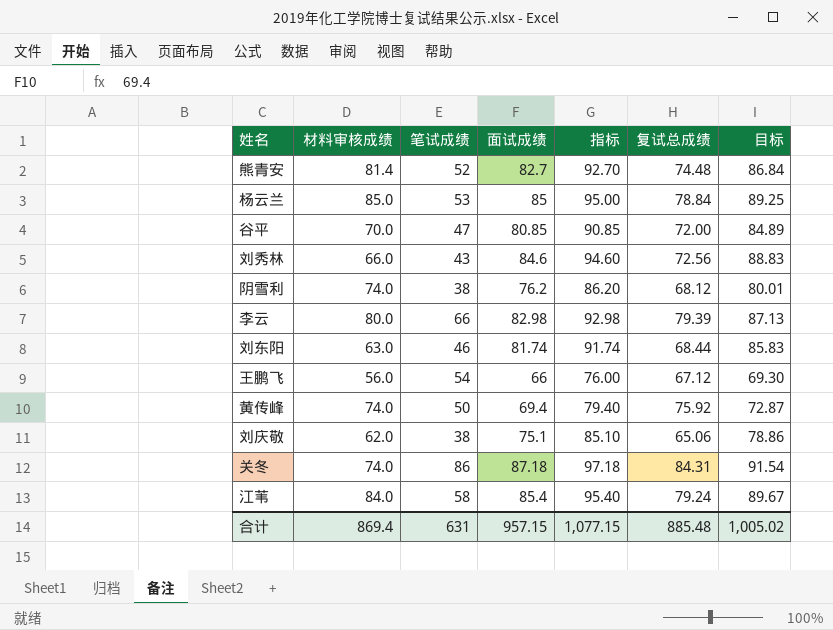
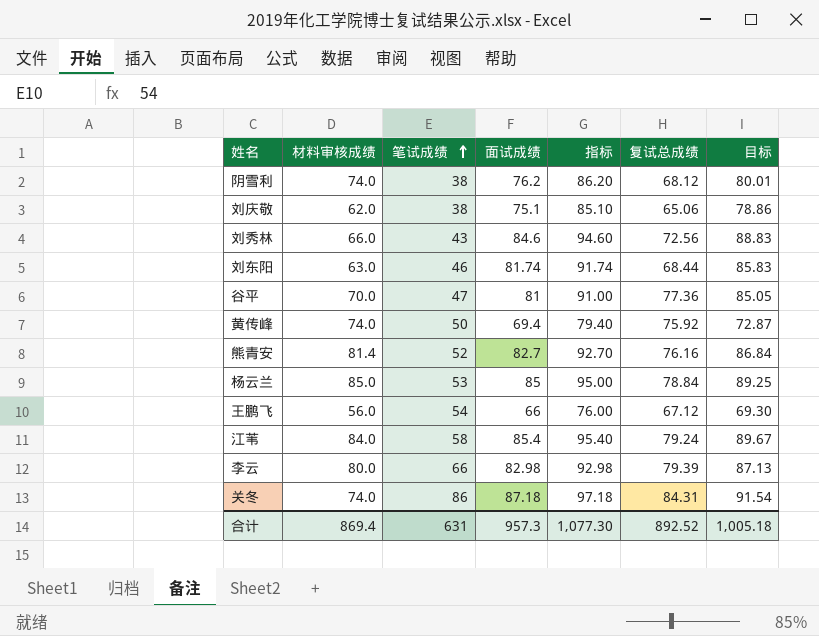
row order: none -> 笔试成绩 ascending
谷平 | 面试成绩: 80.85 -> 81
谷平 | 指标: 90.85 -> 91.00
谷平 | 复试总成绩: 72.00 -> 77.36
谷平 | 目标: 84.89 -> 85.05
熊青安 | 复试总成绩: 74.48 -> 76.16
合计 | 面试成绩: 957.15 -> 957.3
合计 | 指标: 1,077.15 -> 1,077.30
合计 | 复试总成绩: 885.48 -> 892.52
合计 | 目标: 1,005.02 -> 1,005.18

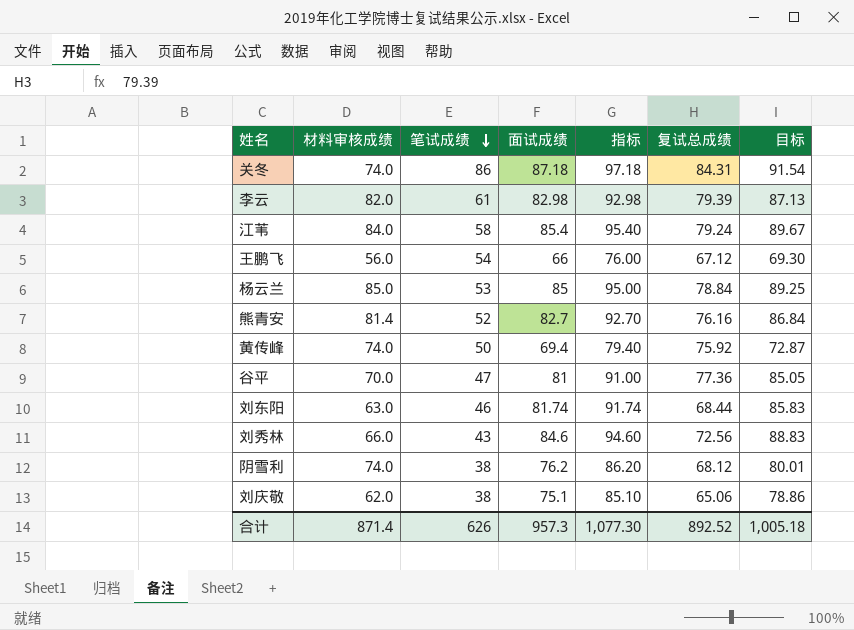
row order: 笔试成绩 ascending -> 笔试成绩 descending
李云 | 材料审核成绩: 80.0 -> 82.0
李云 | 笔试成绩: 66 -> 61
合计 | 材料审核成绩: 869.4 -> 871.4
合计 | 笔试成绩: 631 -> 626

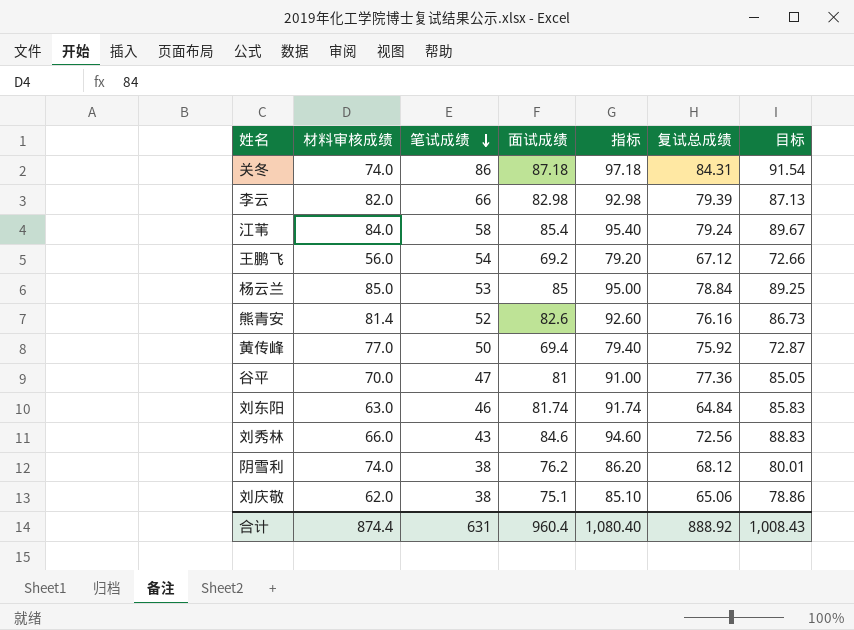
李云 | 笔试成绩: 61 -> 66
王鹏飞 | 面试成绩: 66 -> 69.2
王鹏飞 | 指标: 76.00 -> 79.20
王鹏飞 | 目标: 69.30 -> 72.66
熊青安 | 面试成绩: 82.7 -> 82.6
熊青安 | 指标: 92.70 -> 92.60
熊青安 | 目标: 86.84 -> 86.73
黄传峰 | 材料审核成绩: 74.0 -> 77.0
刘东阳 | 复试总成绩: 68.44 -> 64.84
合计 | 材料审核成绩: 871.4 -> 874.4
合计 | 笔试成绩: 626 -> 631
合计 | 面试成绩: 957.3 -> 960.4
合计 | 指标: 1,077.30 -> 1,080.40
合计 | 复试总成绩: 892.52 -> 888.92
合计 | 目标: 1,005.18 -> 1,008.43

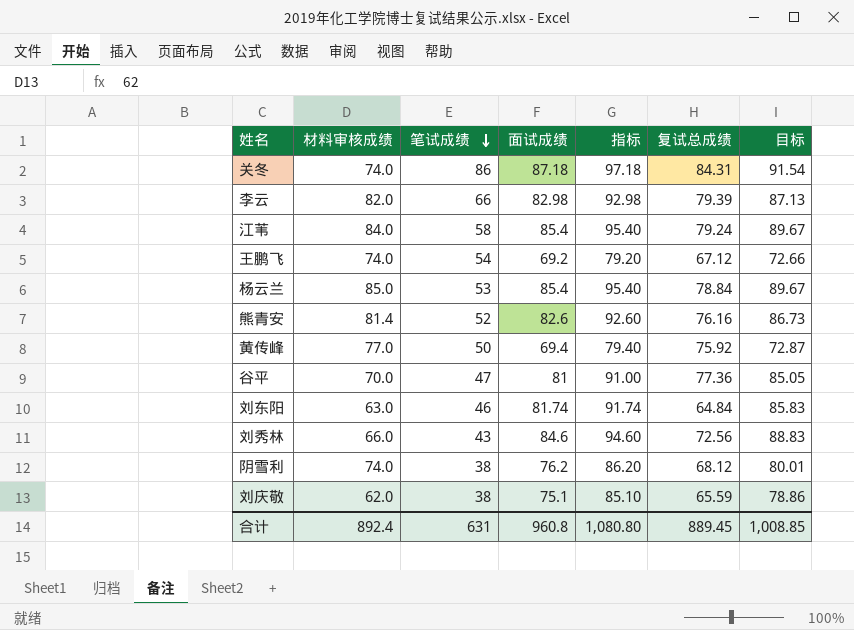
王鹏飞 | 材料审核成绩: 56.0 -> 74.0
杨云兰 | 面试成绩: 85 -> 85.4
杨云兰 | 指标: 95.00 -> 95.40
杨云兰 | 目标: 89.25 -> 89.67
刘庆敬 | 复试总成绩: 65.06 -> 65.59
合计 | 材料审核成绩: 874.4 -> 892.4
合计 | 面试成绩: 960.4 -> 960.8
合计 | 指标: 1,080.40 -> 1,080.80
合计 | 复试总成绩: 888.92 -> 889.45
合计 | 目标: 1,008.43 -> 1,008.85

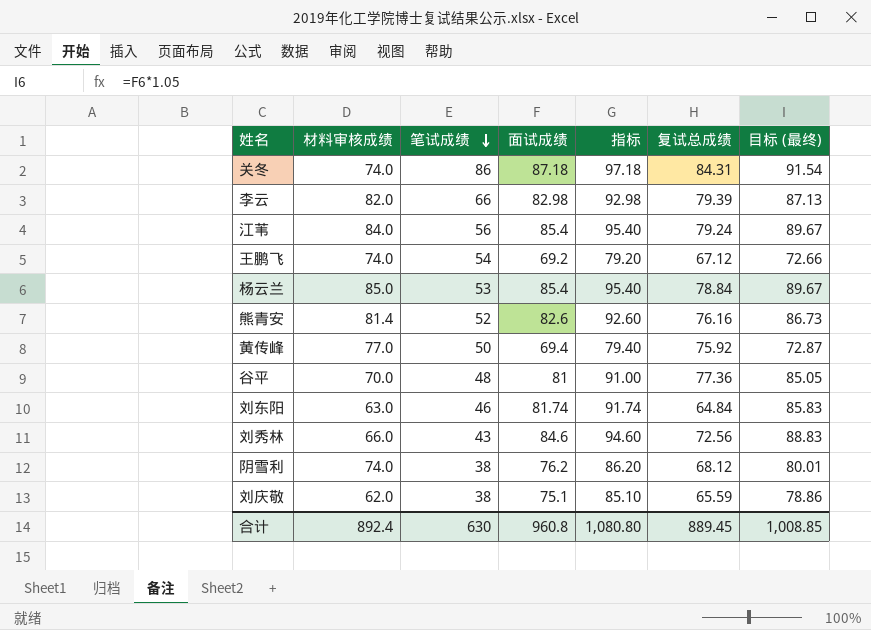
column name: 目标 -> 目标 (最终)
江苇 | 笔试成绩: 58 -> 56
谷平 | 笔试成绩: 47 -> 48
合计 | 笔试成绩: 631 -> 630

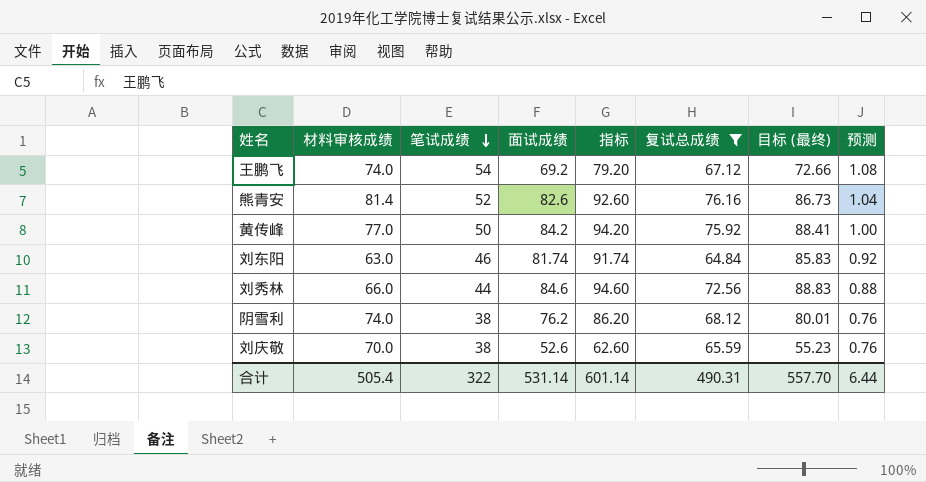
filter: none -> 复试总成绩 <= 76.16
column 预测 | formula: none -> [笔试成绩] * 0.02
黄传峰 | 面试成绩: 69.4 -> 84.2
黄传峰 | 指标: 79.40 -> 94.20
黄传峰 | 目标 (最终): 72.87 -> 88.41
刘秀林 | 笔试成绩: 43 -> 44
刘庆敬 | 材料审核成绩: 62.0 -> 70.0
刘庆敬 | 面试成绩: 75.1 -> 52.6
刘庆敬 | 指标: 85.10 -> 62.60
刘庆敬 | 目标 (最终): 78.86 -> 55.23
合计 | 材料审核成绩: 892.4 -> 505.4
合计 | 笔试成绩: 630 -> 322
合计 | 面试成绩: 960.8 -> 531.14
合计 | 指标: 1,080.80 -> 601.14
合计 | 复试总成绩: 889.45 -> 490.31
合计 | 目标 (最终): 1,008.85 -> 557.70

